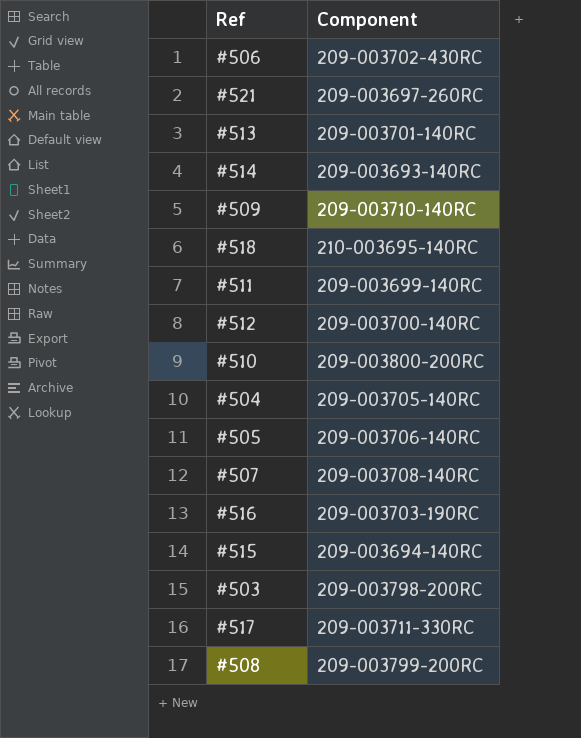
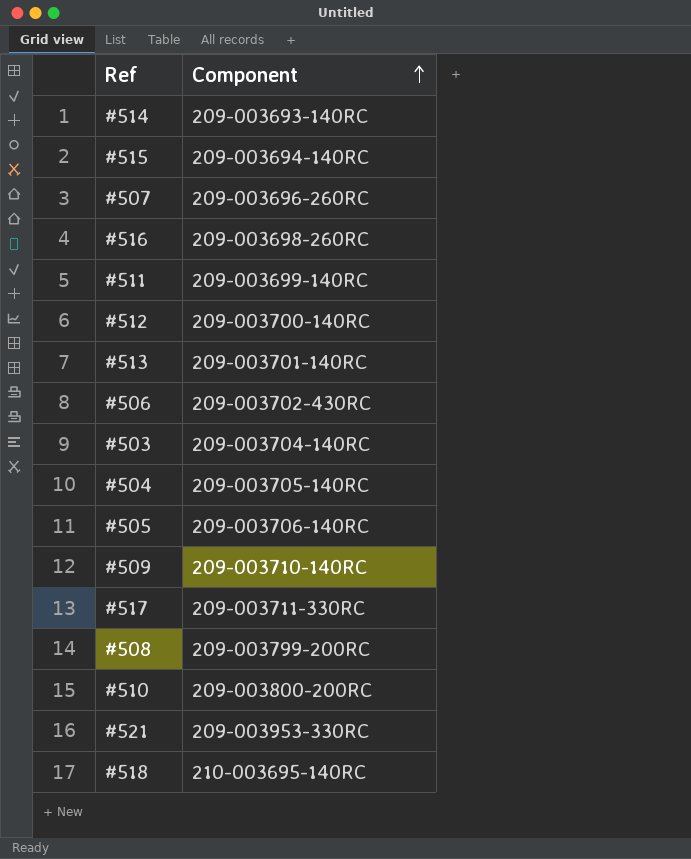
row order: none -> Component ascending
#507 | Component: 209-003708-140RC -> 209-003696-260RC
#516 | Component: 209-003703-190RC -> 209-003698-260RC
#503 | Component: 209-003798-200RC -> 209-003704-140RC
#521 | Component: 209-003697-260RC -> 209-003953-330RC

